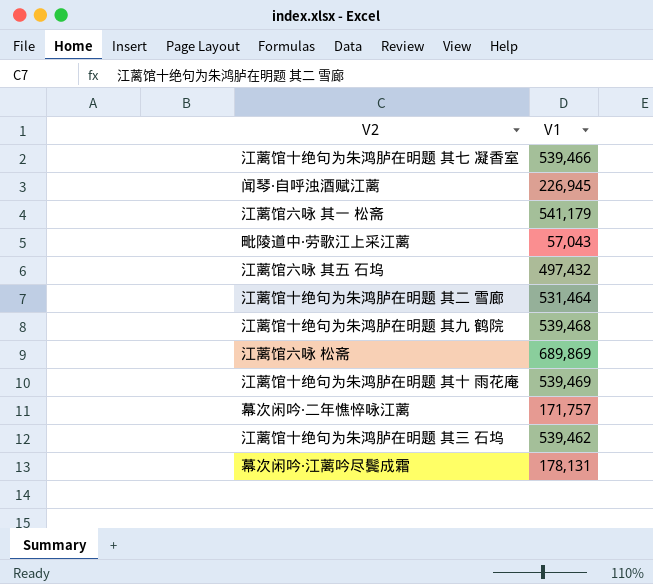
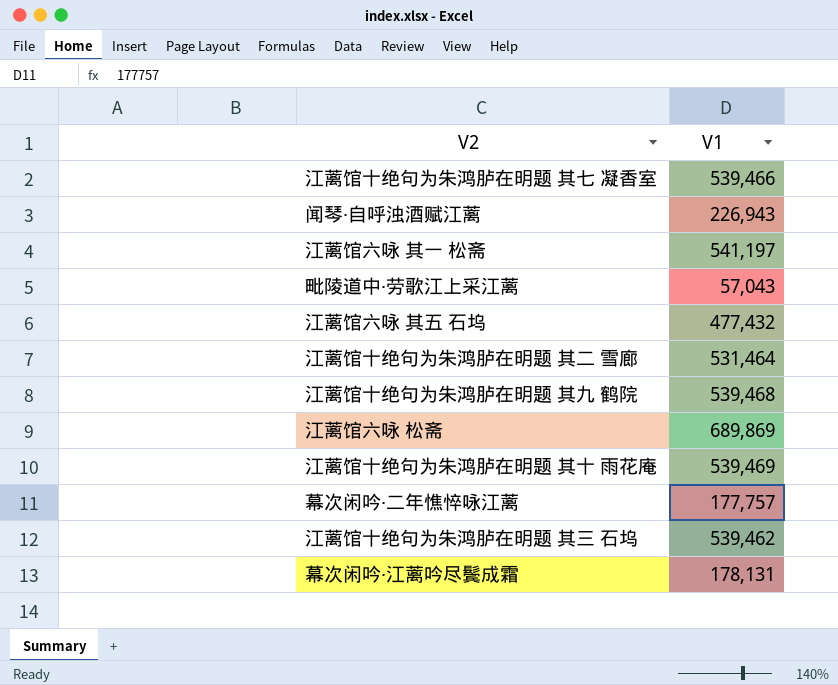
闻琴·自呼浊酒赋江蓠 | V1: 226,945 -> 226,943
江蓠馆六咏 其一 松斋 | V1: 541,179 -> 541,197
江蓠馆六咏 其五 石坞 | V1: 497,432 -> 477,432
幕次闲吟·二年憔悴咏江蓠 | V1: 171,757 -> 177,757

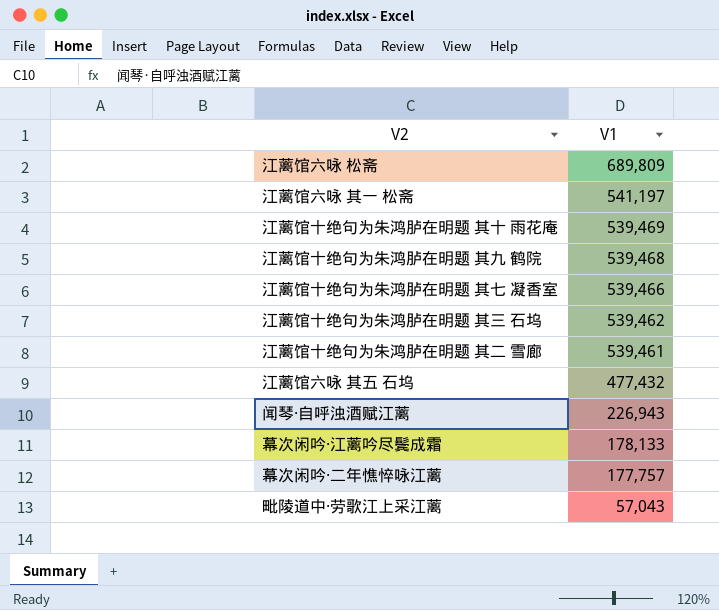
row order: none -> V1 descending
江蓠馆六咏 松斋 | V1: 689,869 -> 689,809
江蓠馆十绝句为朱鸿胪在明题 其二 雪廊 | V1: 531,464 -> 539,461
幕次闲吟·江蓠吟尽鬓成霜 | V1: 178,131 -> 178,133

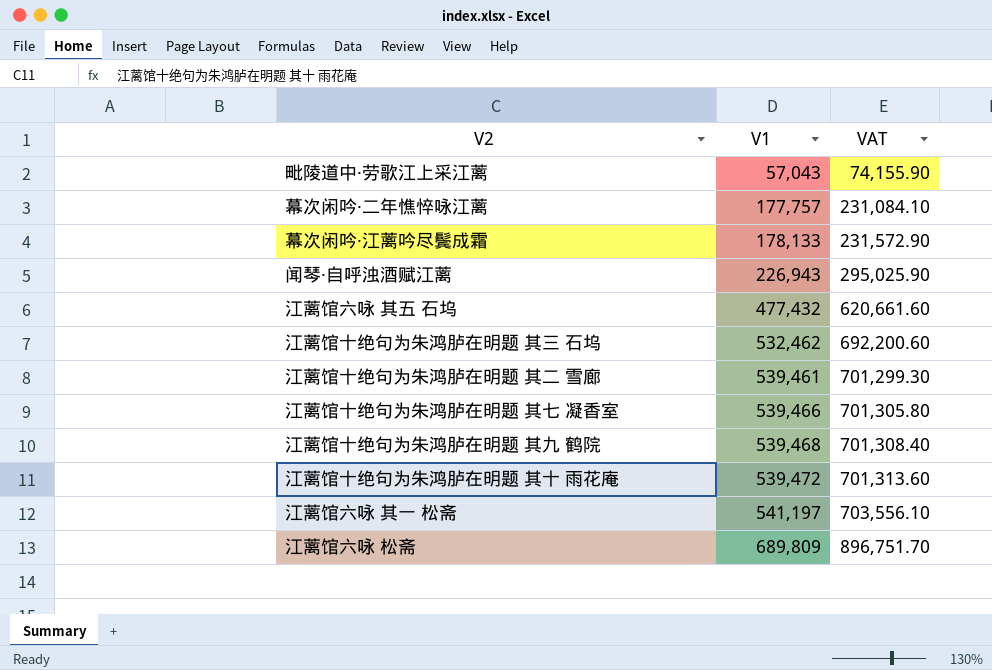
row order: V1 descending -> V1 ascending
column VAT | formula: none -> [V1] * 1.3
江蓠馆十绝句为朱鸿胪在明题 其三 石坞 | V1: 539,462 -> 532,462
江蓠馆十绝句为朱鸿胪在明题 其十 雨花庵 | V1: 539,469 -> 539,472

